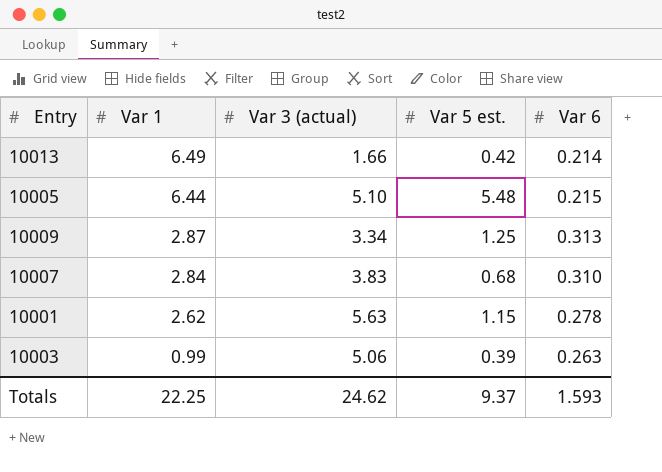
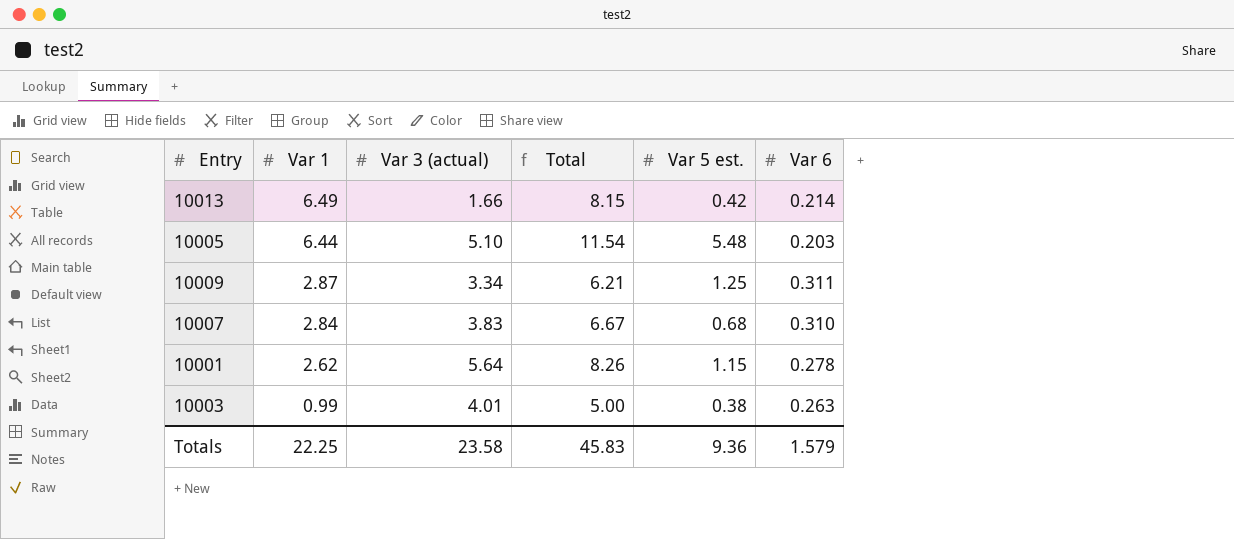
column Total | formula: none -> [Var 1] + [Var 3 (actual)]
10005 | Var 6: 0.215 -> 0.203
10009 | Var 6: 0.313 -> 0.311
10001 | Var 3 (actual): 5.63 -> 5.64
10003 | Var 3 (actual): 5.06 -> 4.01
10003 | Var 5 est.: 0.39 -> 0.38
Totals | Var 3 (actual): 24.62 -> 23.58
Totals | Var 5 est.: 9.37 -> 9.36
Totals | Var 6: 1.593 -> 1.579

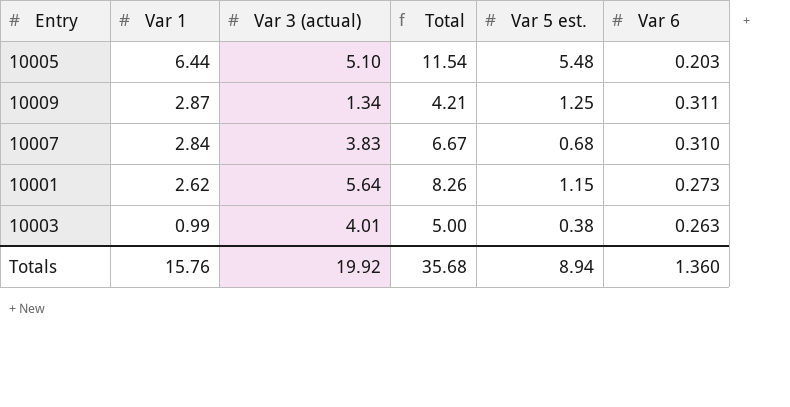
row 10013: 6.49 | 1.66 | 8.15 | 0.42 | 0.214 -> none
10009 | Var 3 (actual): 3.34 -> 1.34
10009 | Total: 6.21 -> 4.21
10001 | Var 6: 0.278 -> 0.273
Totals | Var 1: 22.25 -> 15.76
Totals | Var 3 (actual): 23.58 -> 19.92
Totals | Total: 45.83 -> 35.68
Totals | Var 5 est.: 9.36 -> 8.94
Totals | Var 6: 1.579 -> 1.360

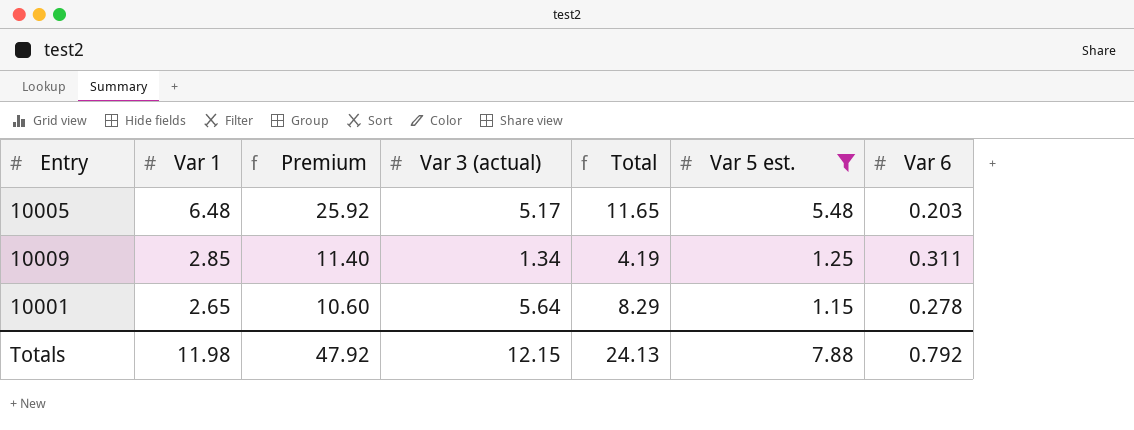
filter: none -> Var 5 est. >= 1.15
column Premium | formula: none -> [Var 1] * 4
10005 | Var 1: 6.44 -> 6.48
10005 | Var 3 (actual): 5.10 -> 5.17
10005 | Total: 11.54 -> 11.65
10009 | Var 1: 2.87 -> 2.85
10009 | Total: 4.21 -> 4.19
10001 | Var 1: 2.62 -> 2.65
10001 | Total: 8.26 -> 8.29
10001 | Var 6: 0.273 -> 0.278
Totals | Var 1: 15.76 -> 11.98
Totals | Var 3 (actual): 19.92 -> 12.15
Totals | Total: 35.68 -> 24.13
Totals | Var 5 est.: 8.94 -> 7.88
Totals | Var 6: 1.360 -> 0.792

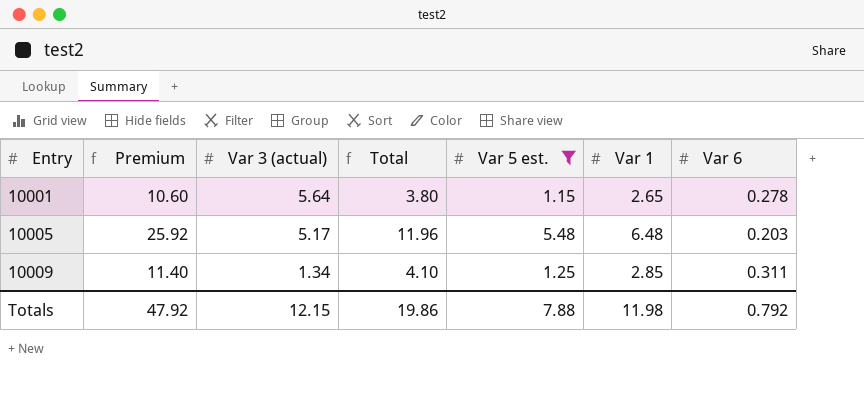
row order: Var 1 descending -> Entry ascending
column Total | formula: [Var 1] + [Var 3 (actual)] -> [Var 5 est.] + [Var 1]
column Var 1 | position: 2 -> 6
Totals | Total: 24.13 -> 19.86

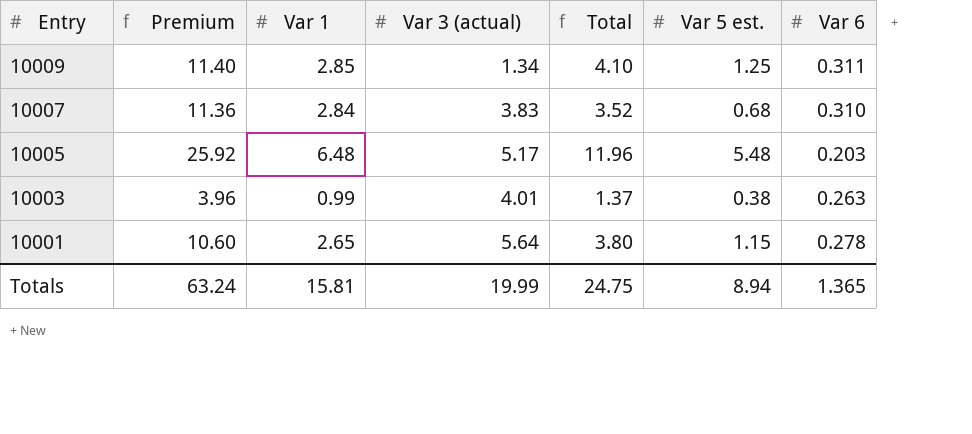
filter: Var 5 est. >= 1.15 -> none
row order: Entry ascending -> Entry descending
column Var 1 | position: 6 -> 3
Totals | Premium: 47.92 -> 63.24
Totals | Var 1: 11.98 -> 15.81
Totals | Var 3 (actual): 12.15 -> 19.99
Totals | Total: 19.86 -> 24.75
Totals | Var 5 est.: 7.88 -> 8.94
Totals | Var 6: 0.792 -> 1.365

